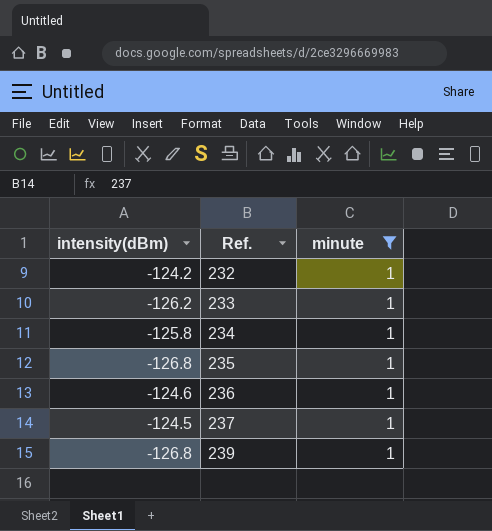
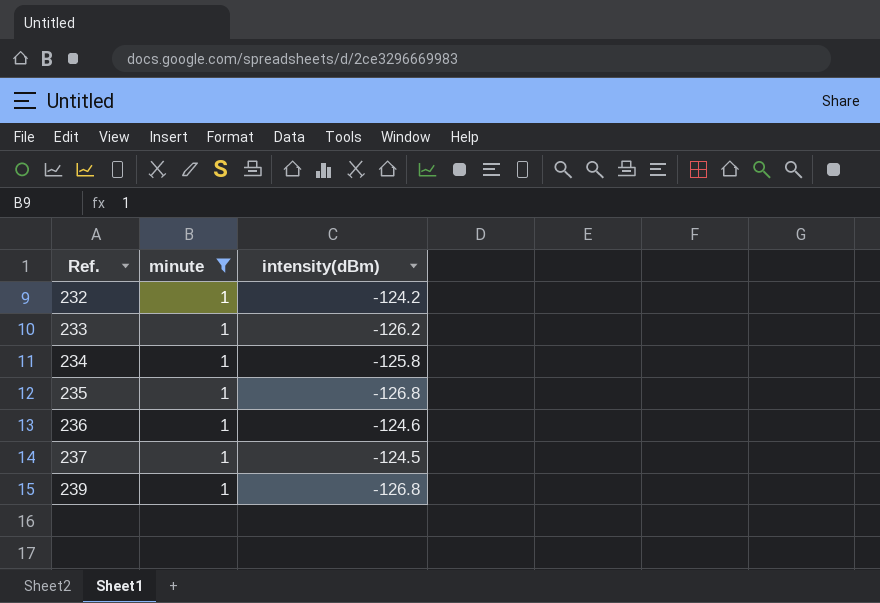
column intensity(dBm) | position: 1 -> 3

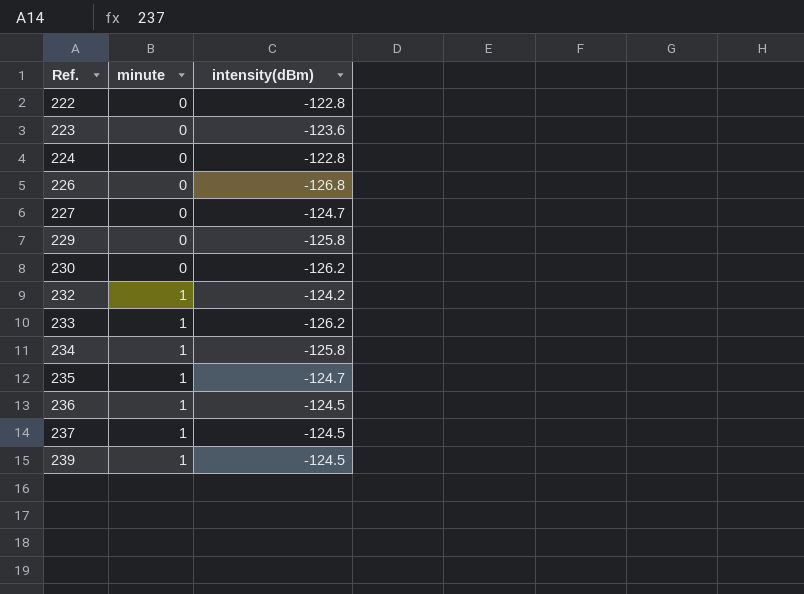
filter: minute = 1 -> none
235 | intensity(dBm): -126.8 -> -124.7
236 | intensity(dBm): -124.6 -> -124.5
239 | intensity(dBm): -126.8 -> -124.5

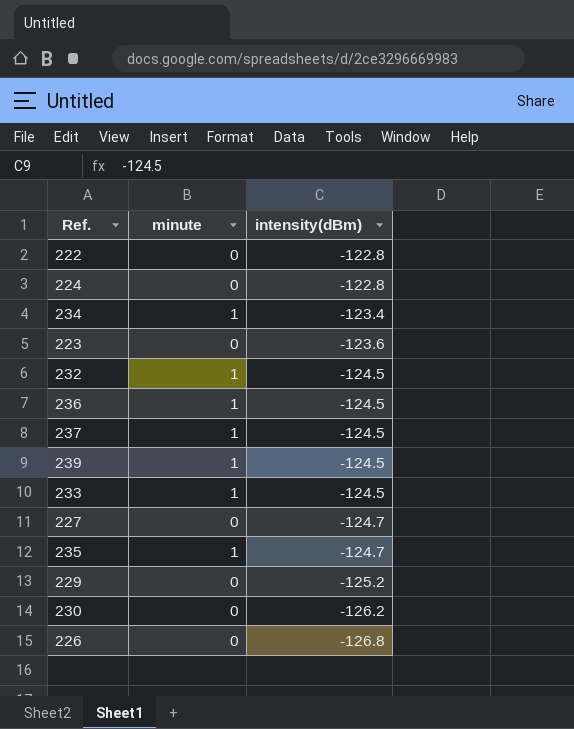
row order: Ref. ascending -> intensity(dBm) descending
234 | intensity(dBm): -125.8 -> -123.4
232 | intensity(dBm): -124.2 -> -124.5
233 | intensity(dBm): -126.2 -> -124.5
229 | intensity(dBm): -125.8 -> -125.2

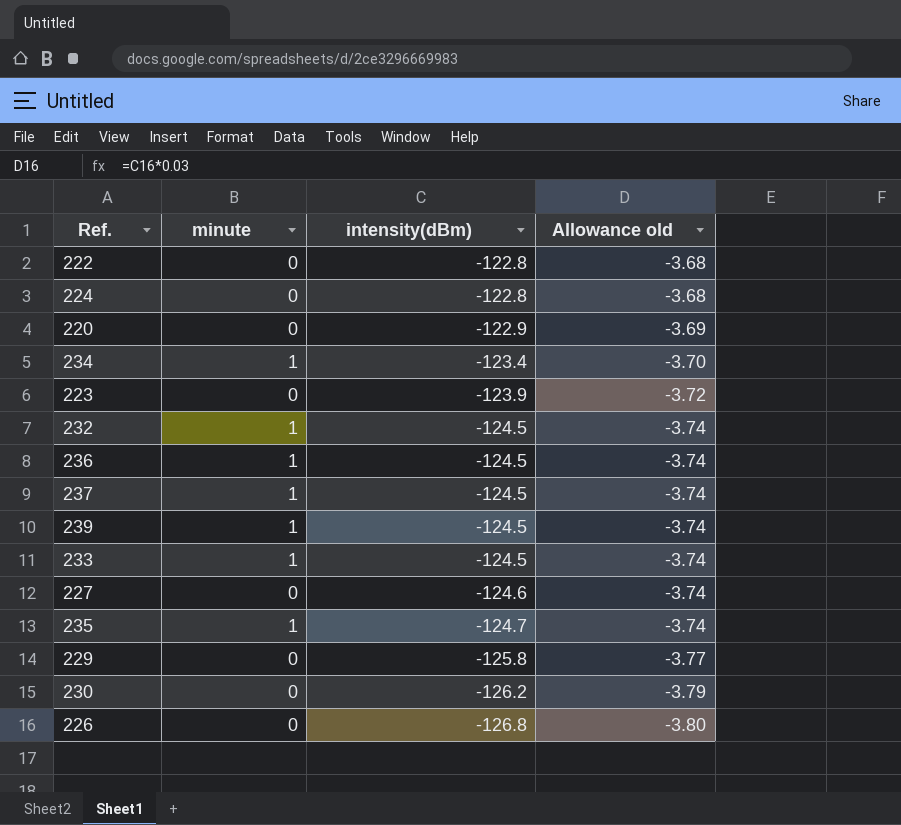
column Allowance old | formula: none -> [intensity(dBm)] * 0.03
row 220: none -> 0 | -122.9 | -3.69
223 | intensity(dBm): -123.6 -> -123.9
227 | intensity(dBm): -124.7 -> -124.6
229 | intensity(dBm): -125.2 -> -125.8

